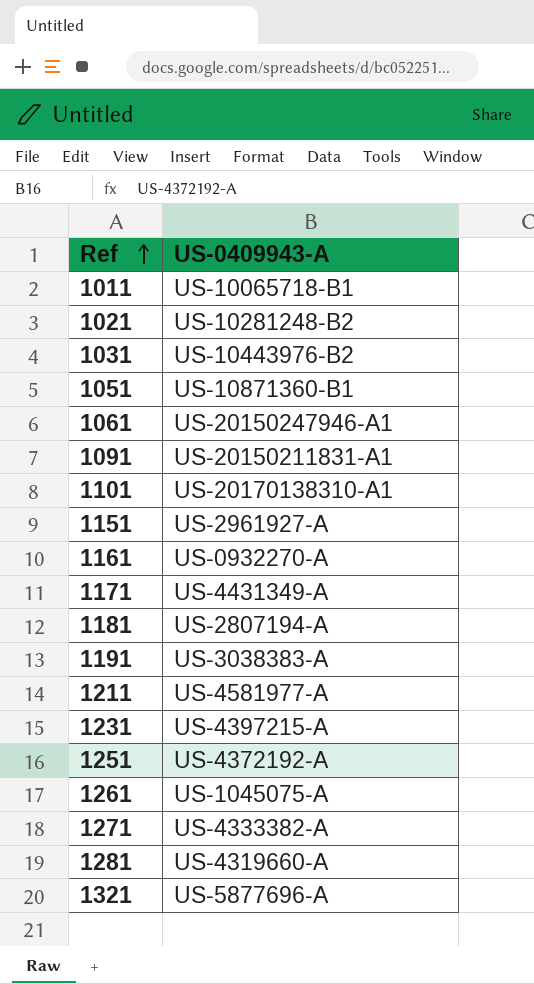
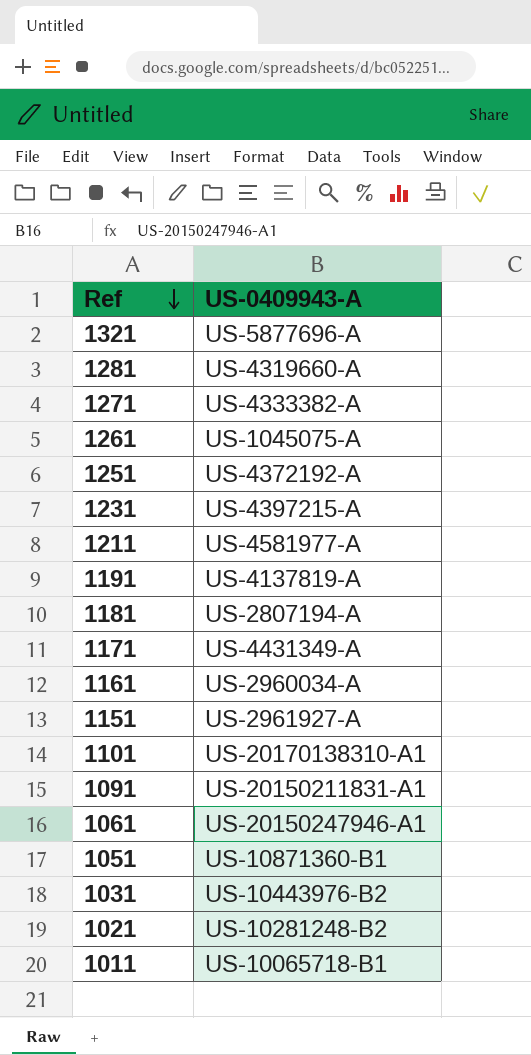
row order: Ref ascending -> Ref descending
1191 | US-0409943-A: US-3038383-A -> US-4137819-A
1161 | US-0409943-A: US-0932270-A -> US-2960034-A

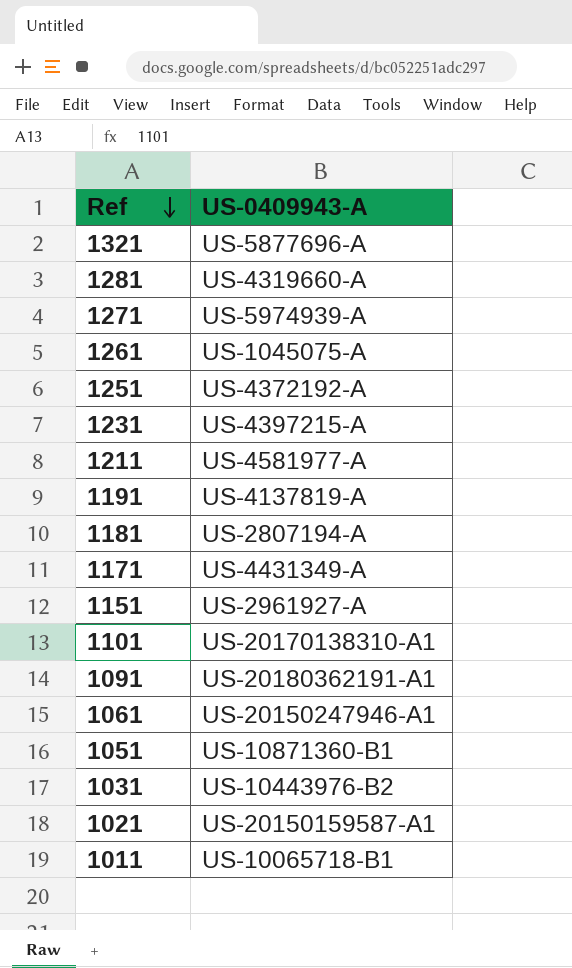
row 1161: US-2960034-A -> none
1271 | US-0409943-A: US-4333382-A -> US-5974939-A
1091 | US-0409943-A: US-20150211831-A1 -> US-20180362191-A1
1021 | US-0409943-A: US-10281248-B2 -> US-20150159587-A1

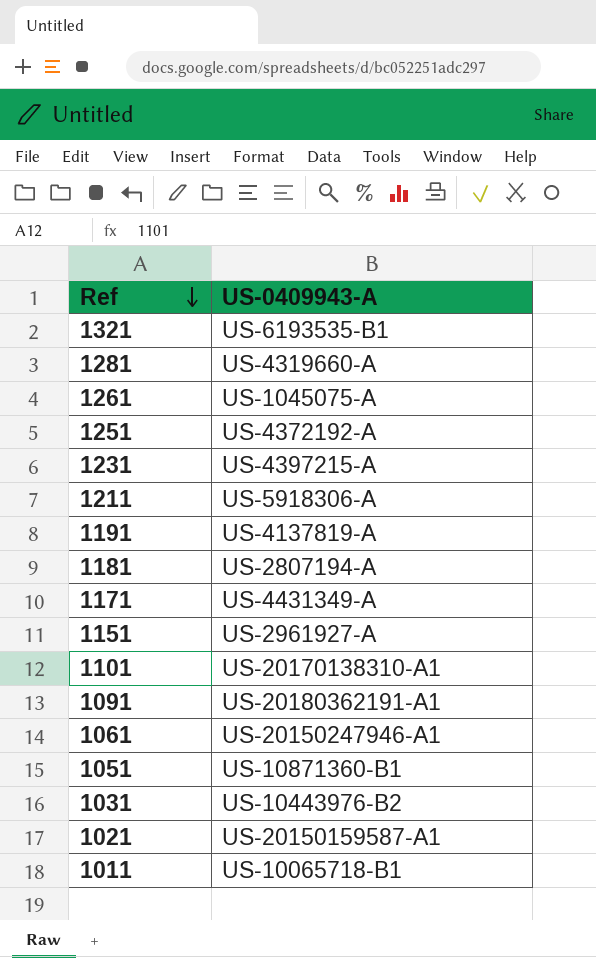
row 1271: US-5974939-A -> none
1321 | US-0409943-A: US-5877696-A -> US-6193535-B1
1211 | US-0409943-A: US-4581977-A -> US-5918306-A

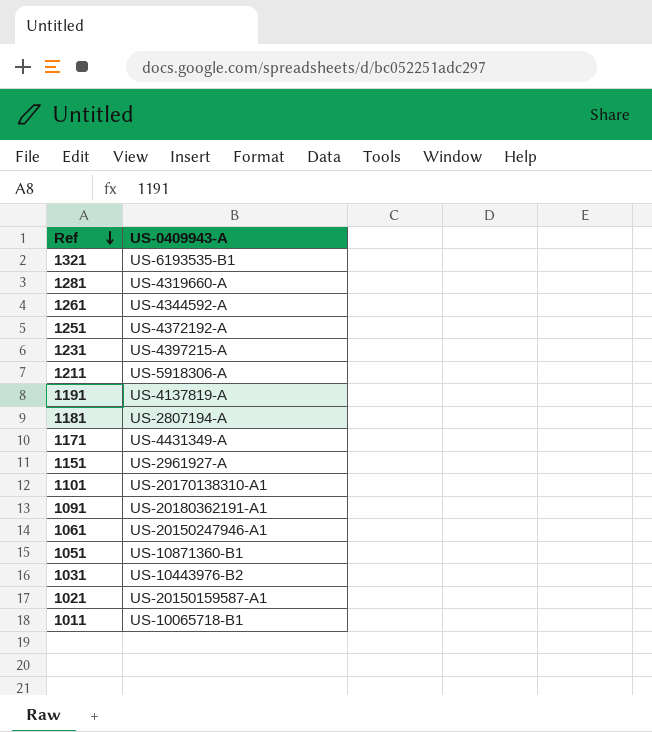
1261 | US-0409943-A: US-1045075-A -> US-4344592-A

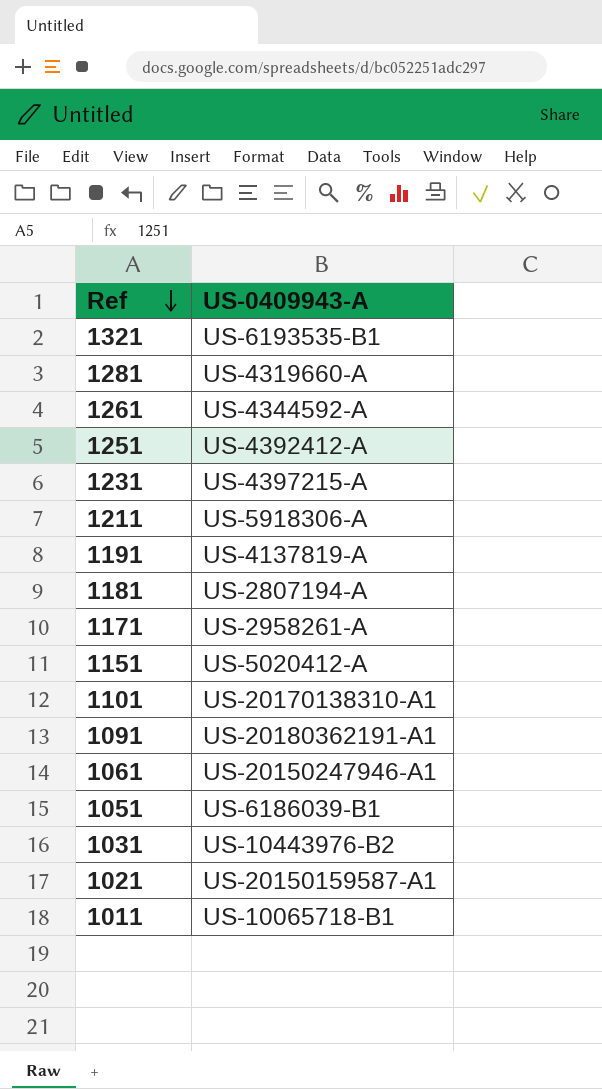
1251 | US-0409943-A: US-4372192-A -> US-4392412-A
1171 | US-0409943-A: US-4431349-A -> US-2958261-A
1151 | US-0409943-A: US-2961927-A -> US-5020412-A
1051 | US-0409943-A: US-10871360-B1 -> US-6186039-B1

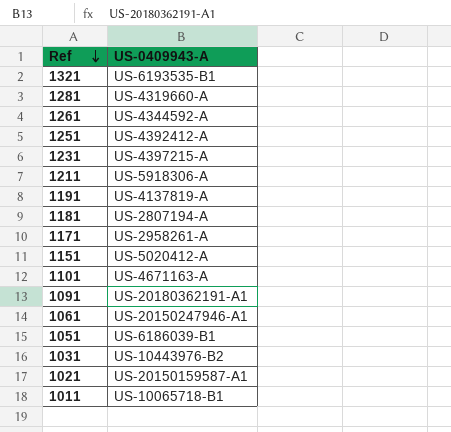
1101 | US-0409943-A: US-20170138310-A1 -> US-4671163-A

